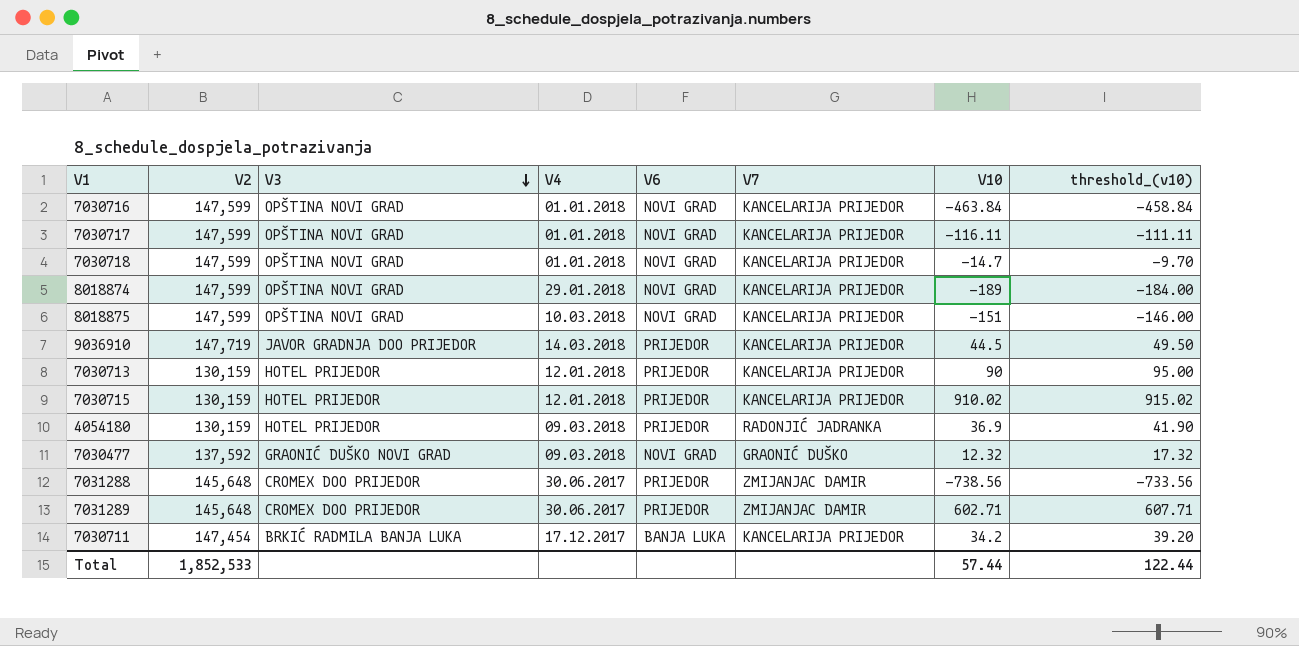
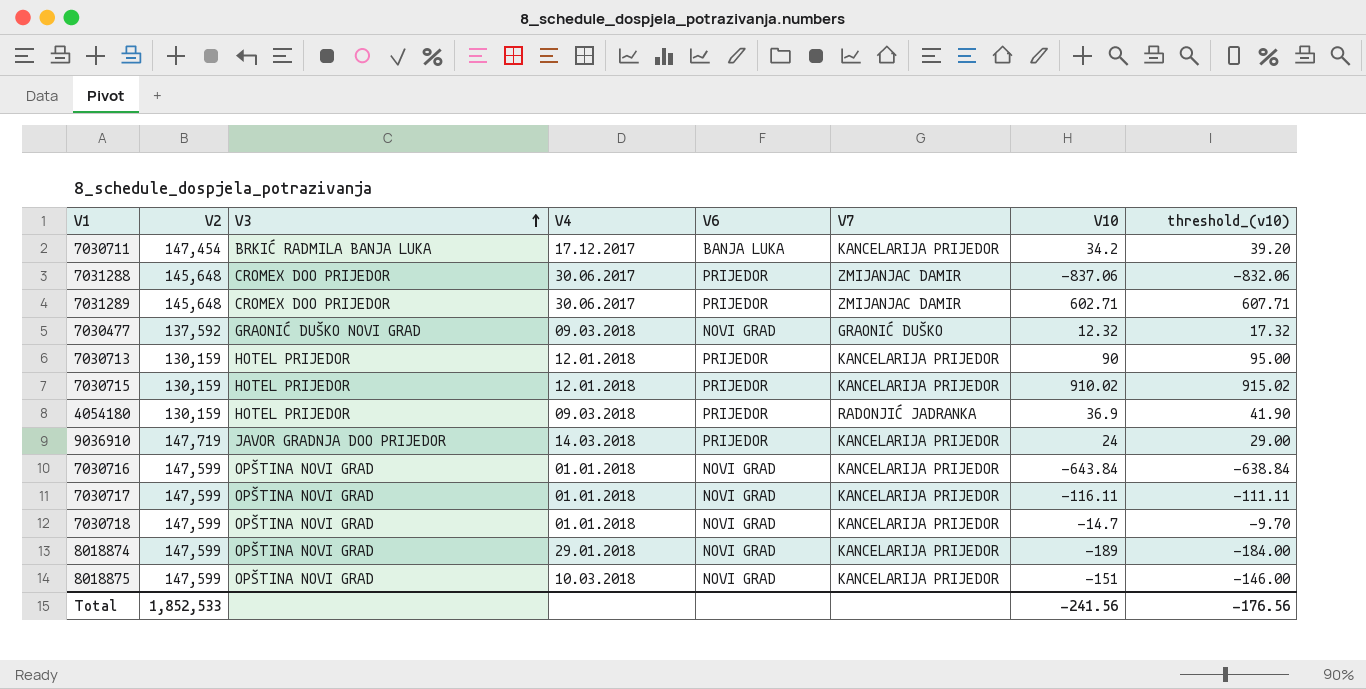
row order: V3 descending -> V3 ascending
7031288 | V10: -738.56 -> -837.06
7031288 | threshold_(v10): -733.56 -> -832.06
9036910 | V10: 44.5 -> 24
9036910 | threshold_(v10): 49.50 -> 29.00
7030716 | V10: -463.84 -> -643.84
7030716 | threshold_(v10): -458.84 -> -638.84
Total | V10: 57.44 -> -241.56
Total | threshold_(v10): 122.44 -> -176.56

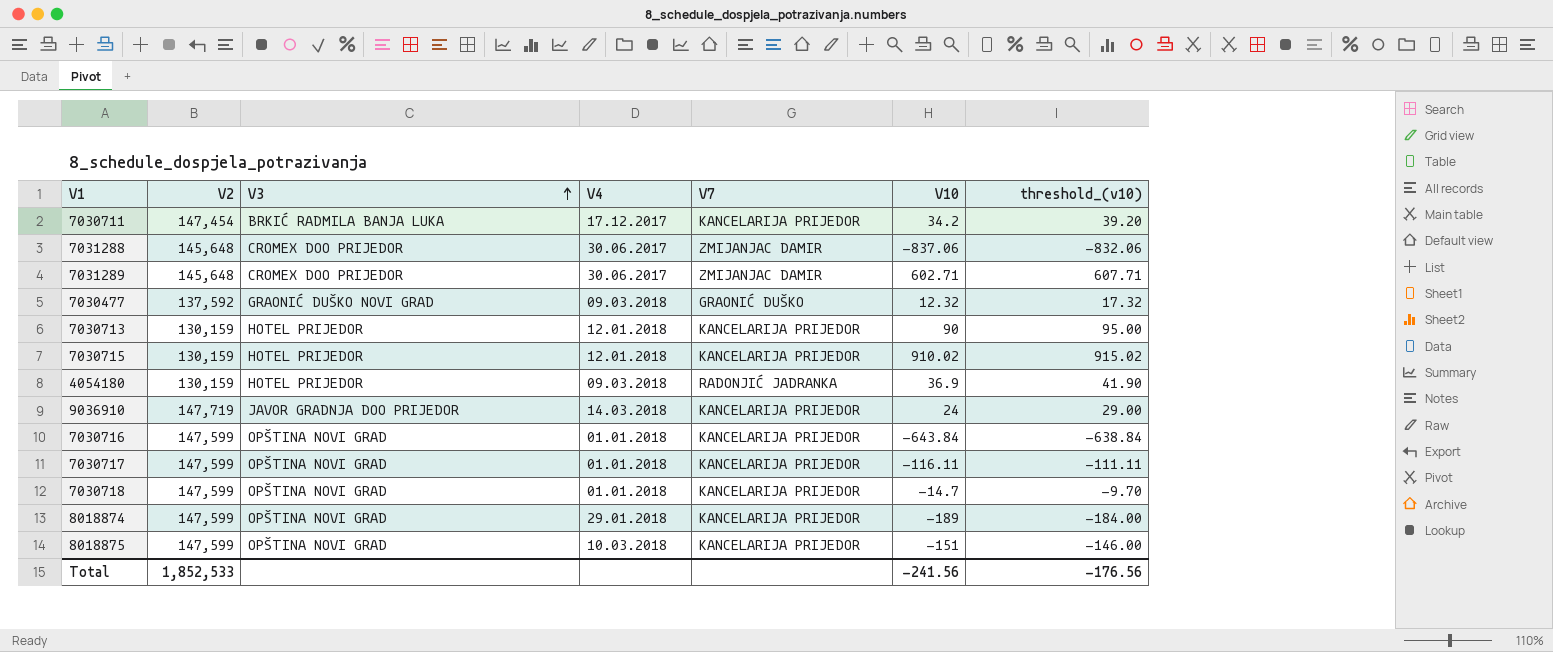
column V6 | position: 5 -> none

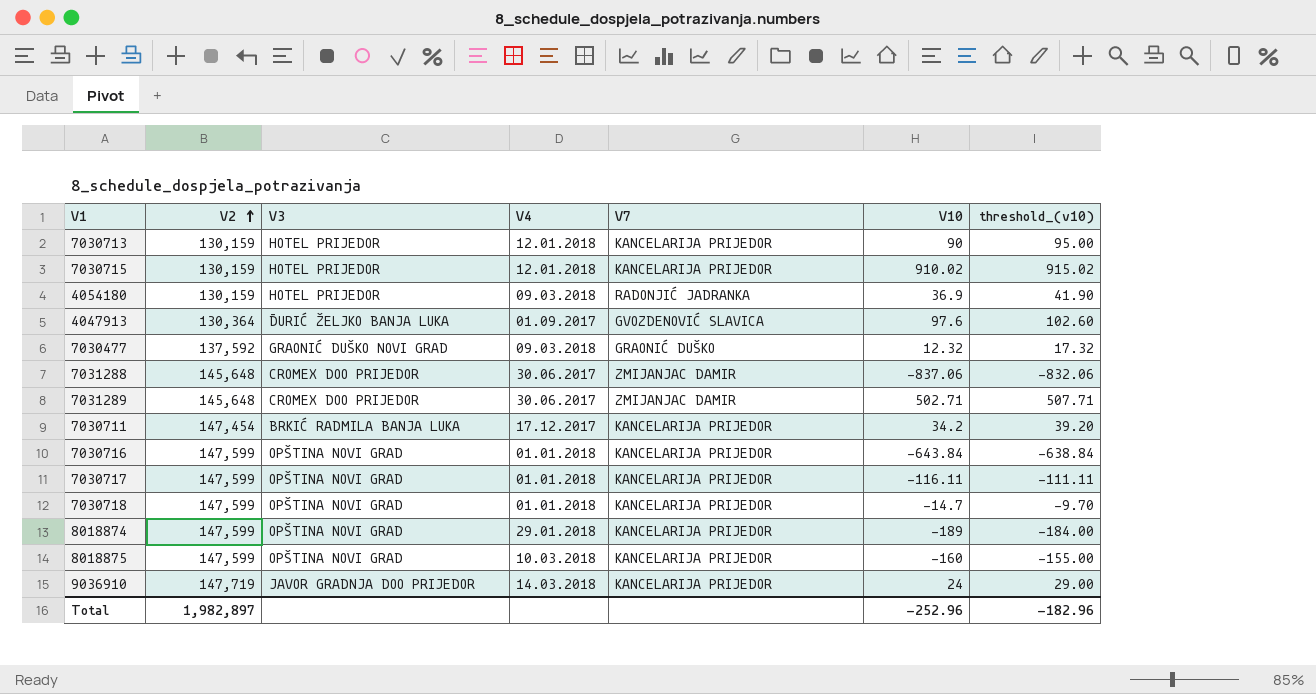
row order: V3 ascending -> V2 ascending
row 4047913: none -> 130,364 | ĐURIĆ ŽELJKO BANJA LUKA | 01.09.2017 | GVOZDENOVIĆ SLAVICA | 97.6 | 102.60
7031289 | V10: 602.71 -> 502.71
7031289 | threshold_(v10): 607.71 -> 507.71
8018875 | V10: -151 -> -160
8018875 | threshold_(v10): -146.00 -> -155.00
Total | V2: 1,852,533 -> 1,982,897
Total | V10: -241.56 -> -252.96
Total | threshold_(v10): -176.56 -> -182.96

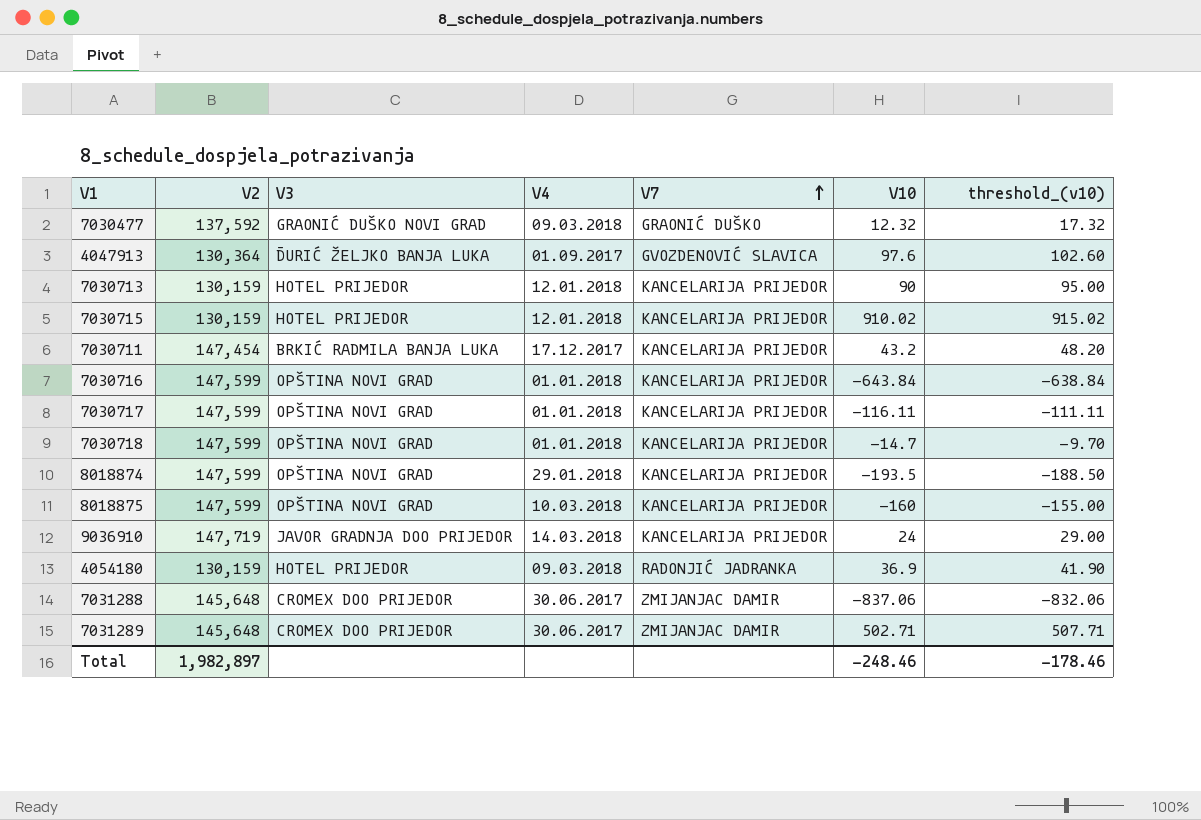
row order: V2 ascending -> V7 ascending
7030711 | V10: 34.2 -> 43.2
7030711 | threshold_(v10): 39.20 -> 48.20
8018874 | V10: -189 -> -193.5
8018874 | threshold_(v10): -184.00 -> -188.50
Total | V10: -252.96 -> -248.46
Total | threshold_(v10): -182.96 -> -178.46

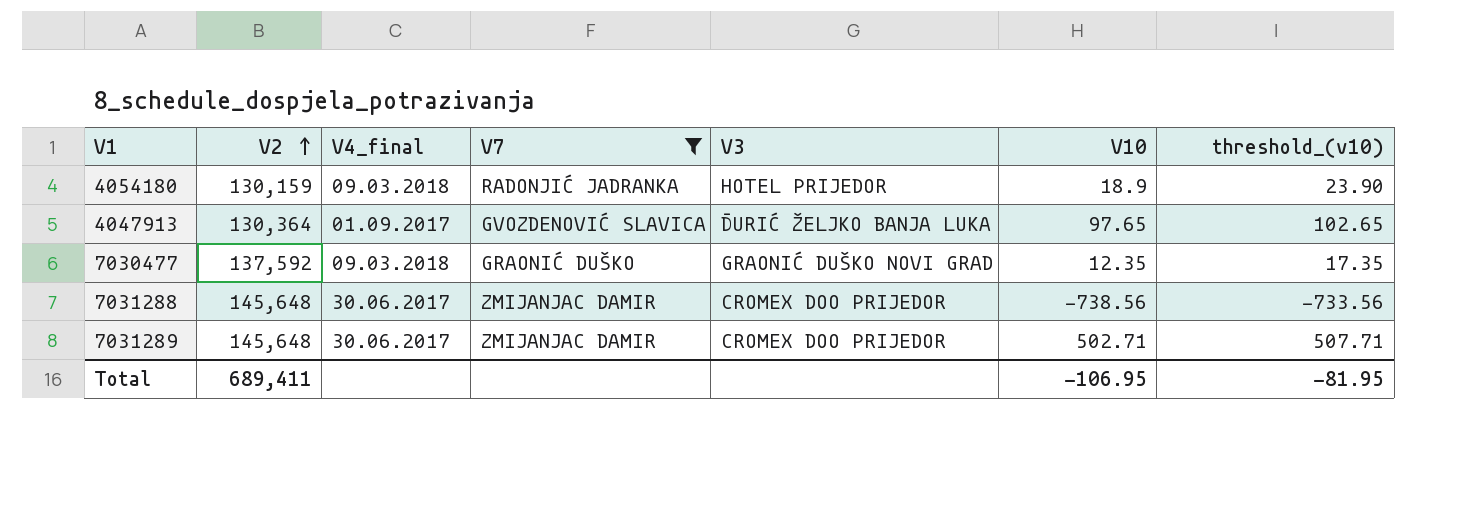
filter: none -> V7 != KANCELARIJA PRIJEDOR
row order: V7 ascending -> V2 ascending
column name: V4 -> V4_final
column V3 | position: 3 -> 5
4054180 | V10: 36.9 -> 18.9
4054180 | threshold_(v10): 41.90 -> 23.90
4047913 | V10: 97.6 -> 97.65
4047913 | threshold_(v10): 102.60 -> 102.65
7030477 | V10: 12.32 -> 12.35
7030477 | threshold_(v10): 17.32 -> 17.35
7031288 | V10: -837.06 -> -738.56
7031288 | threshold_(v10): -832.06 -> -733.56
Total | V2: 1,982,897 -> 689,411
Total | V10: -248.46 -> -106.95
Total | threshold_(v10): -178.46 -> -81.95

